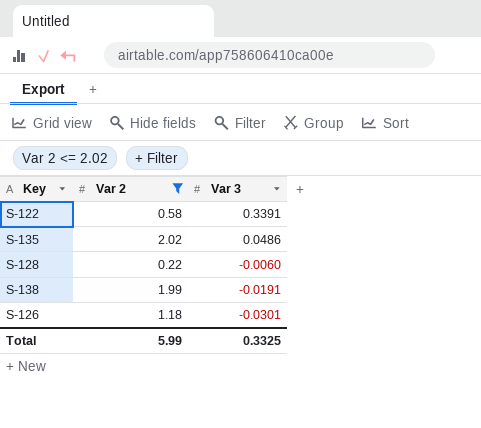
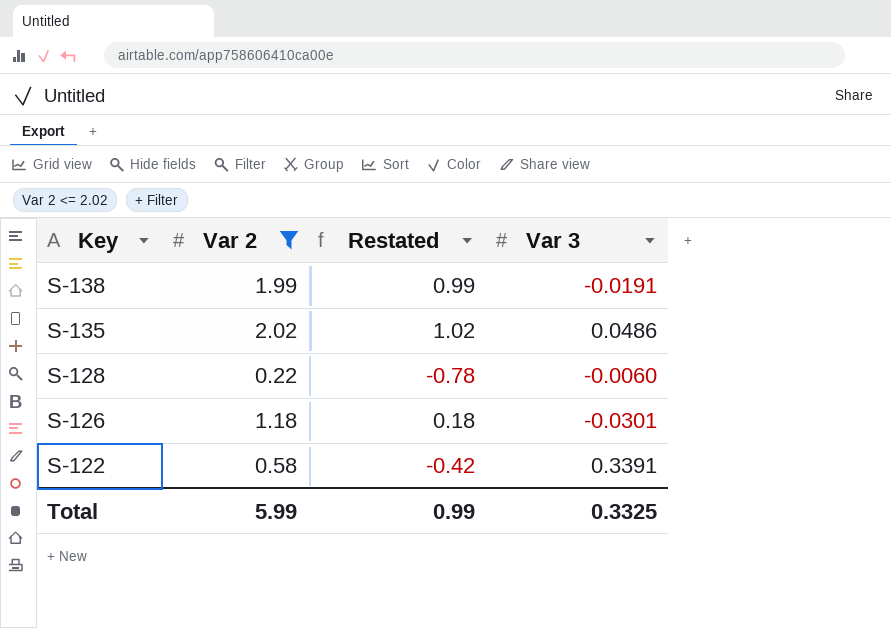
row order: Var 3 descending -> Key descending
column Restated | formula: none -> [Var 2] - 1

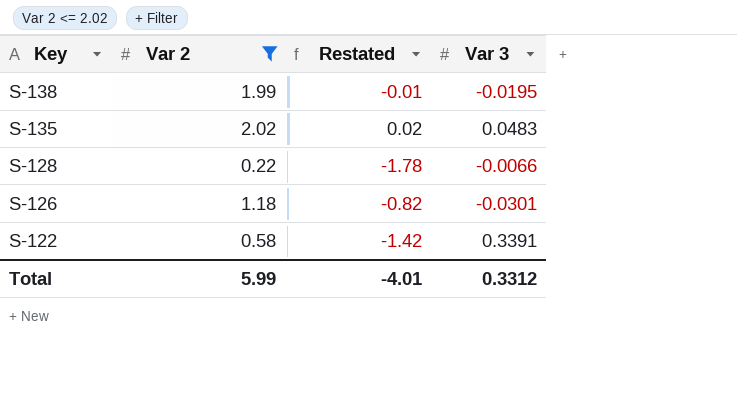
column Restated | formula: [Var 2] - 1 -> [Var 2] - 2
S-138 | Var 3: -0.0191 -> -0.0195
S-135 | Var 3: 0.0486 -> 0.0483
S-128 | Var 3: -0.0060 -> -0.0066
Total | Restated: 0.99 -> -4.01
Total | Var 3: 0.3325 -> 0.3312

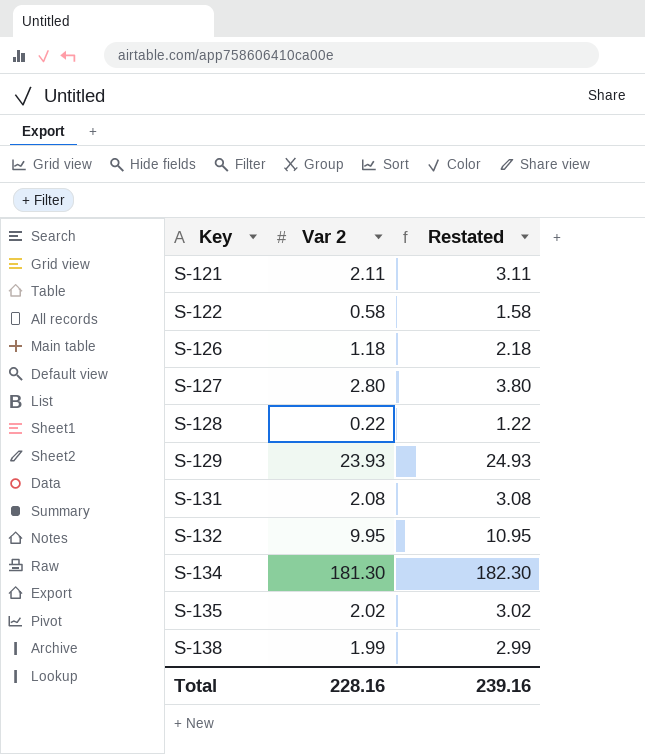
filter: Var 2 <= 2.02 -> none
row order: Key descending -> Key ascending
column Var 3 | position: 4 -> none
column Restated | formula: [Var 2] - 2 -> [Var 2] + 1
Total | Var 2: 5.99 -> 228.16
Total | Restated: -4.01 -> 239.16

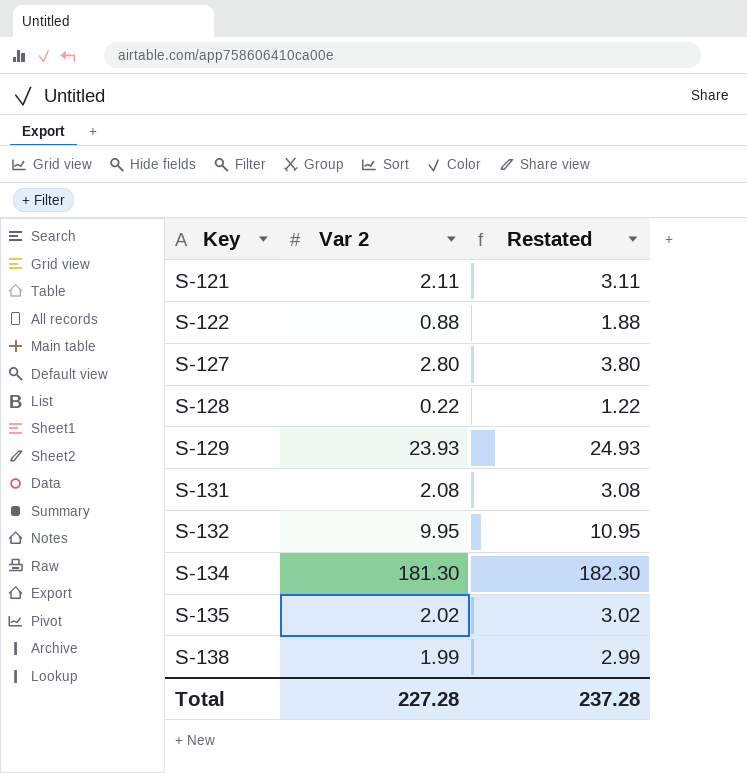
row S-126: 1.18 | 2.18 -> none
S-122 | Var 2: 0.58 -> 0.88
S-122 | Restated: 1.58 -> 1.88
Total | Var 2: 228.16 -> 227.28
Total | Restated: 239.16 -> 237.28

